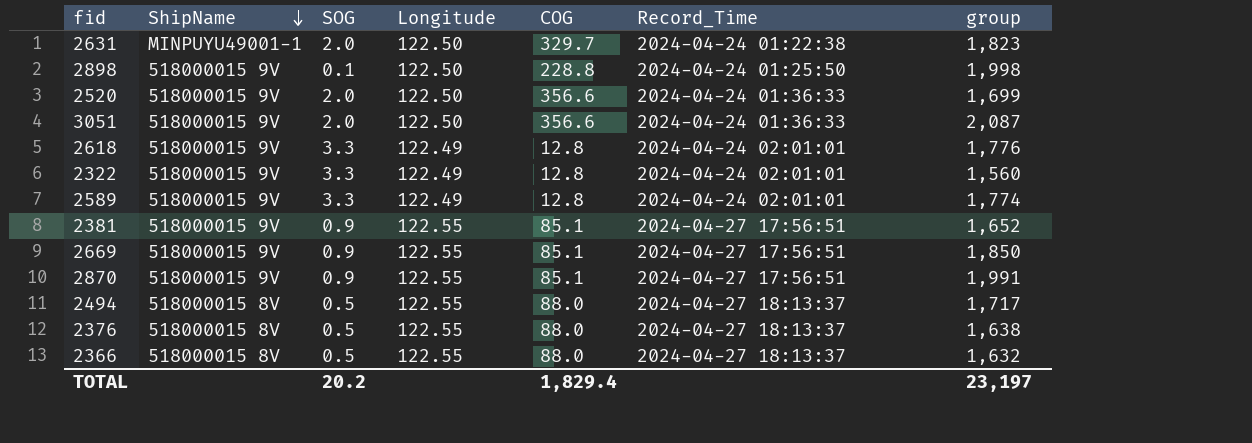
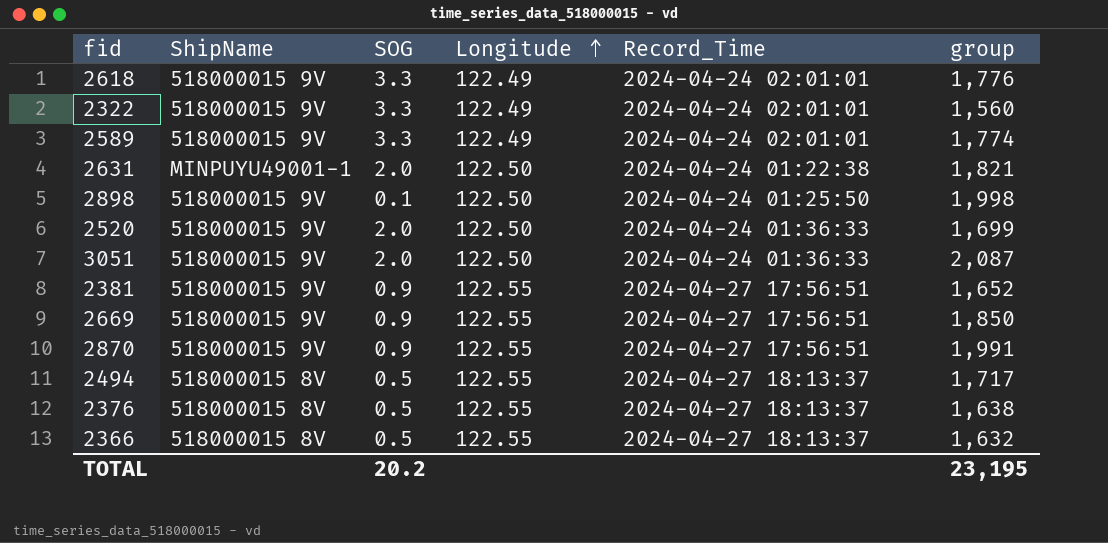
row order: ShipName descending -> Longitude ascending
column COG | position: 5 -> none
2631 | group: 1,823 -> 1,821
TOTAL | group: 23,197 -> 23,195

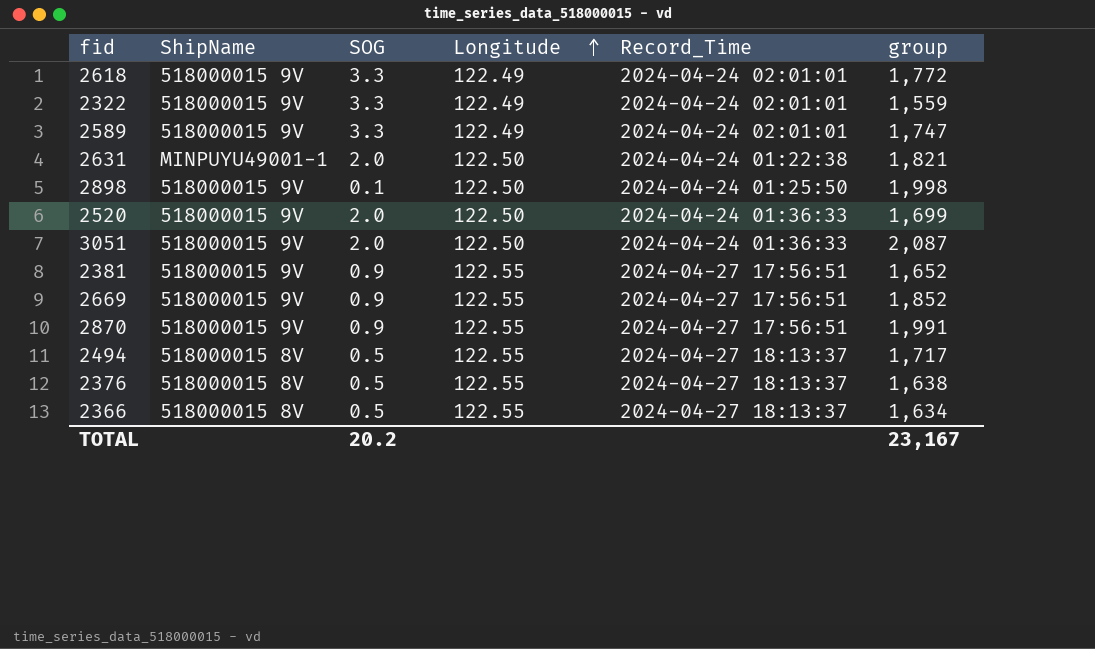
2618 | group: 1,776 -> 1,772
2322 | group: 1,560 -> 1,559
2589 | group: 1,774 -> 1,747
2669 | group: 1,850 -> 1,852
2366 | group: 1,632 -> 1,634
TOTAL | group: 23,195 -> 23,167

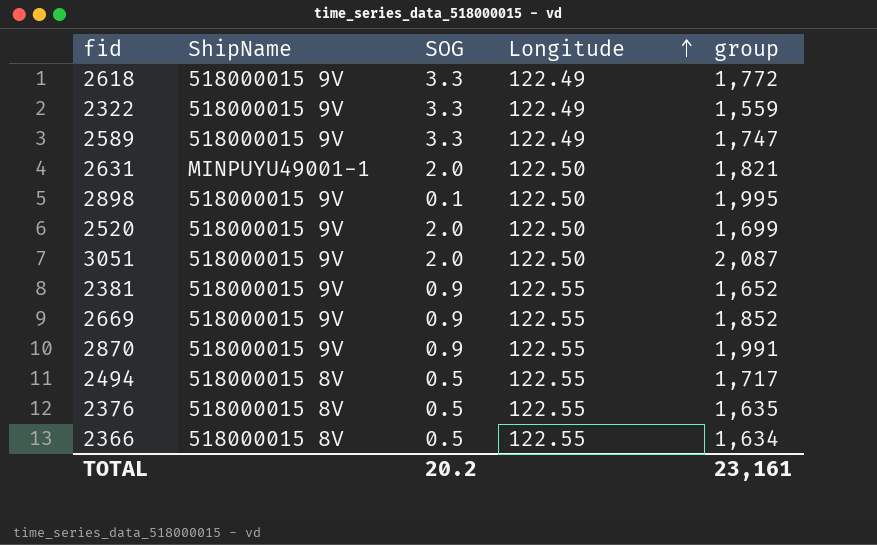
column Record_Time | position: 5 -> none
2898 | group: 1,998 -> 1,995
2376 | group: 1,638 -> 1,635
TOTAL | group: 23,167 -> 23,161

